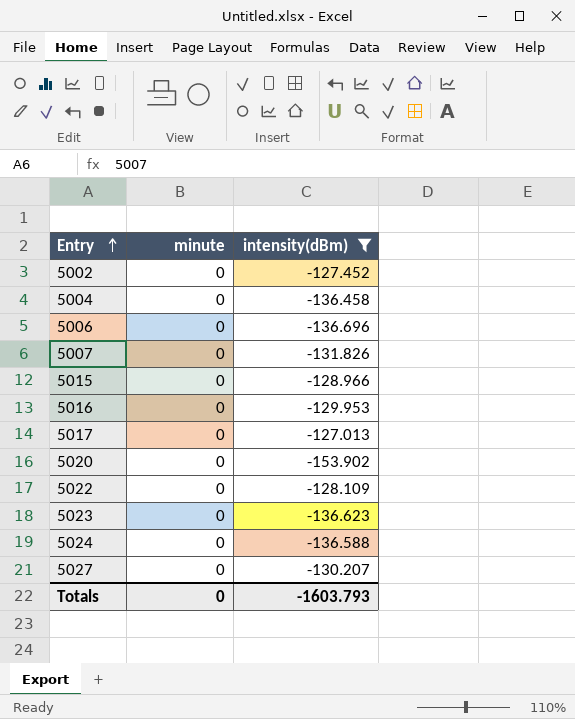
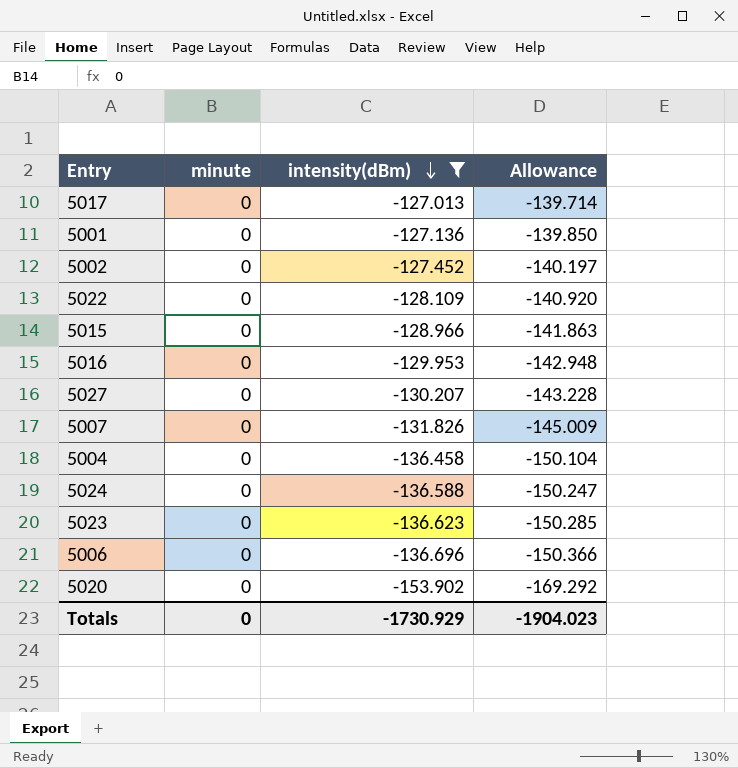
row order: Entry ascending -> intensity(dBm) descending
column Allowance | formula: none -> [intensity(dBm)] * 1.1
row 5001: none -> 0 | -127.136 | -139.850
Totals | intensity(dBm): -1603.793 -> -1730.929

